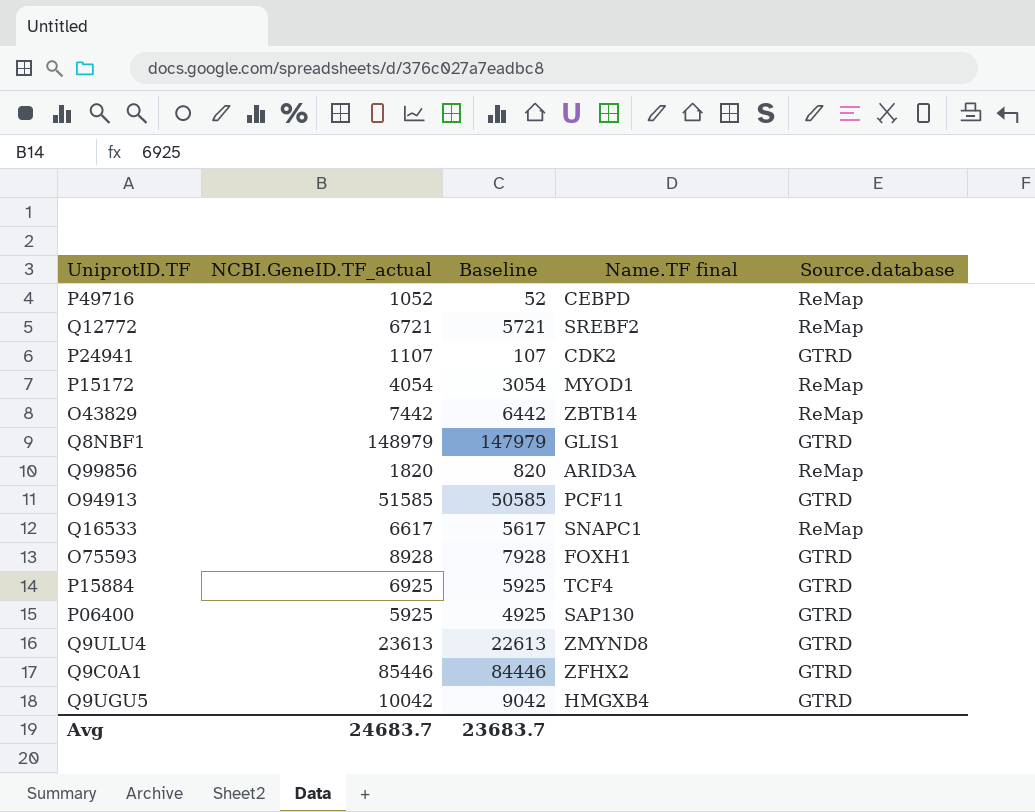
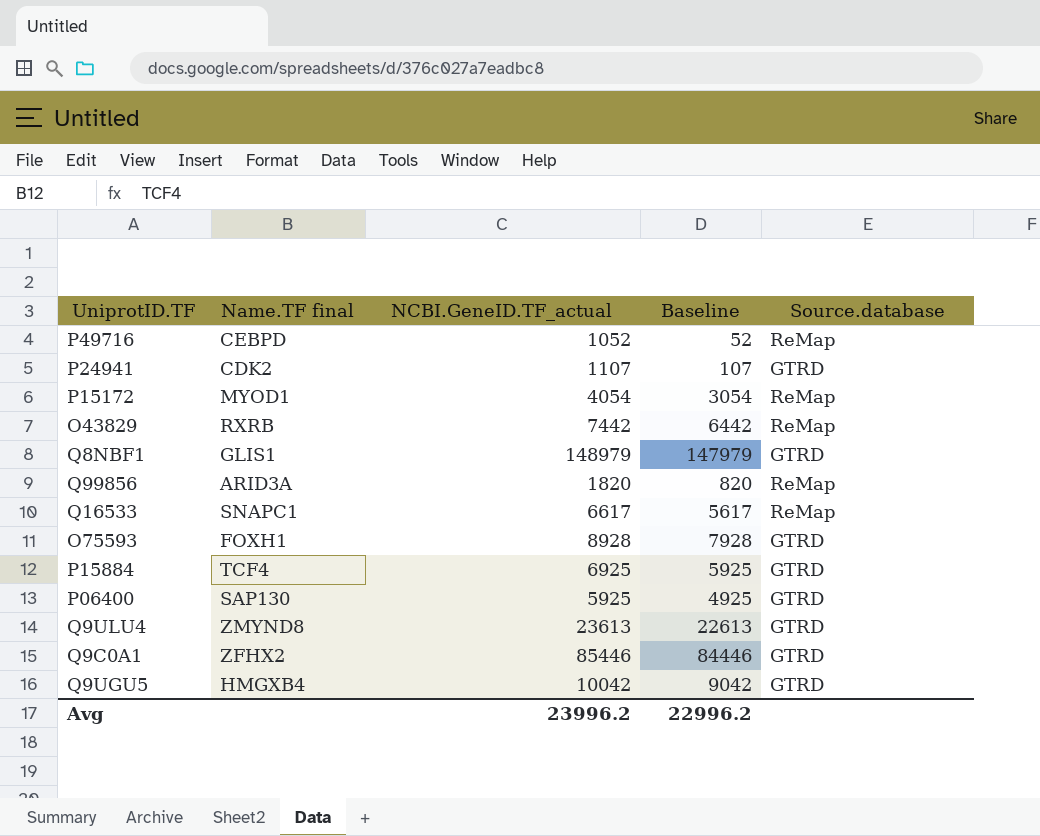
column Name.TF final | position: 4 -> 2
row Q12772: 6721 | 5721 | SREBF2 | ReMap -> none
row O94913: 51585 | 50585 | PCF11 | GTRD -> none
O43829 | Name.TF final: ZBTB14 -> RXRB
Avg | NCBI.GeneID.TF_actual: 24683.7 -> 23996.2
Avg | Baseline: 23683.7 -> 22996.2

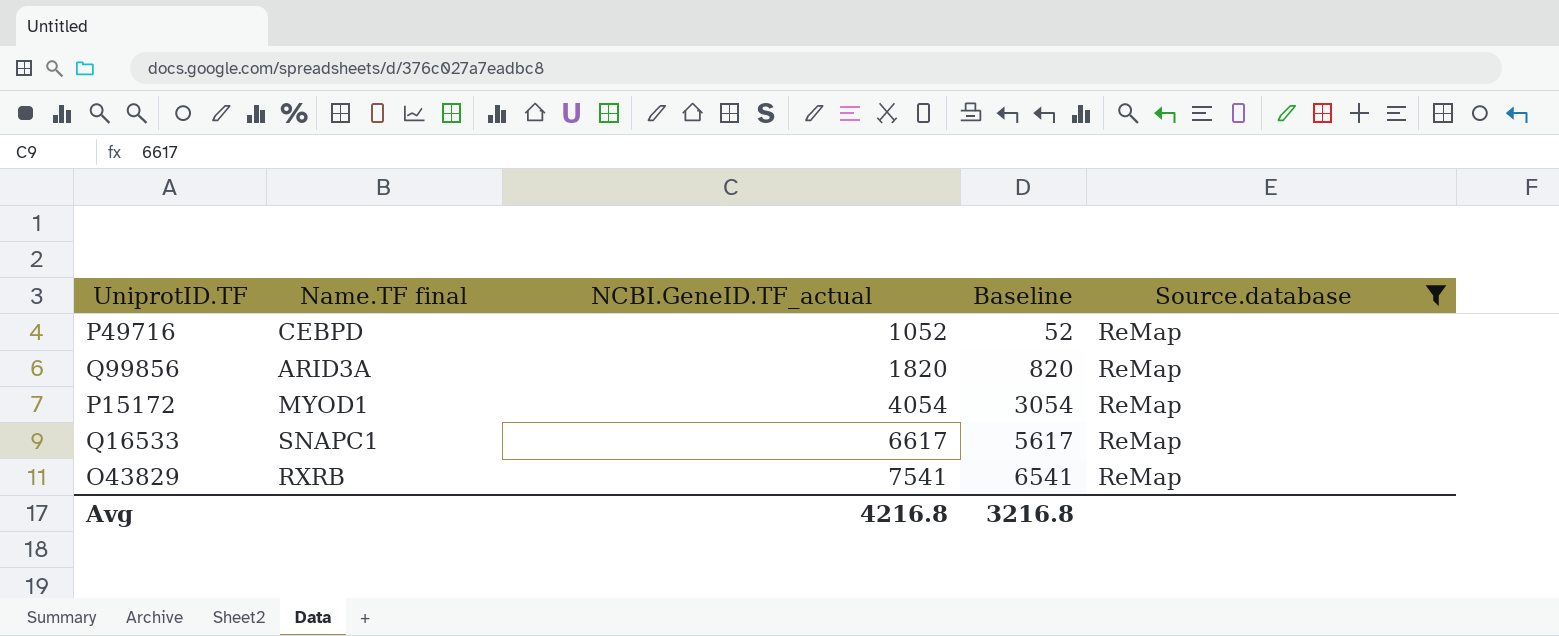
filter: none -> Source.database = ReMap
row order: none -> NCBI.GeneID.TF_actual ascending
O43829 | NCBI.GeneID.TF_actual: 7442 -> 7541
O43829 | Baseline: 6442 -> 6541
Avg | NCBI.GeneID.TF_actual: 23996.2 -> 4216.8
Avg | Baseline: 22996.2 -> 3216.8

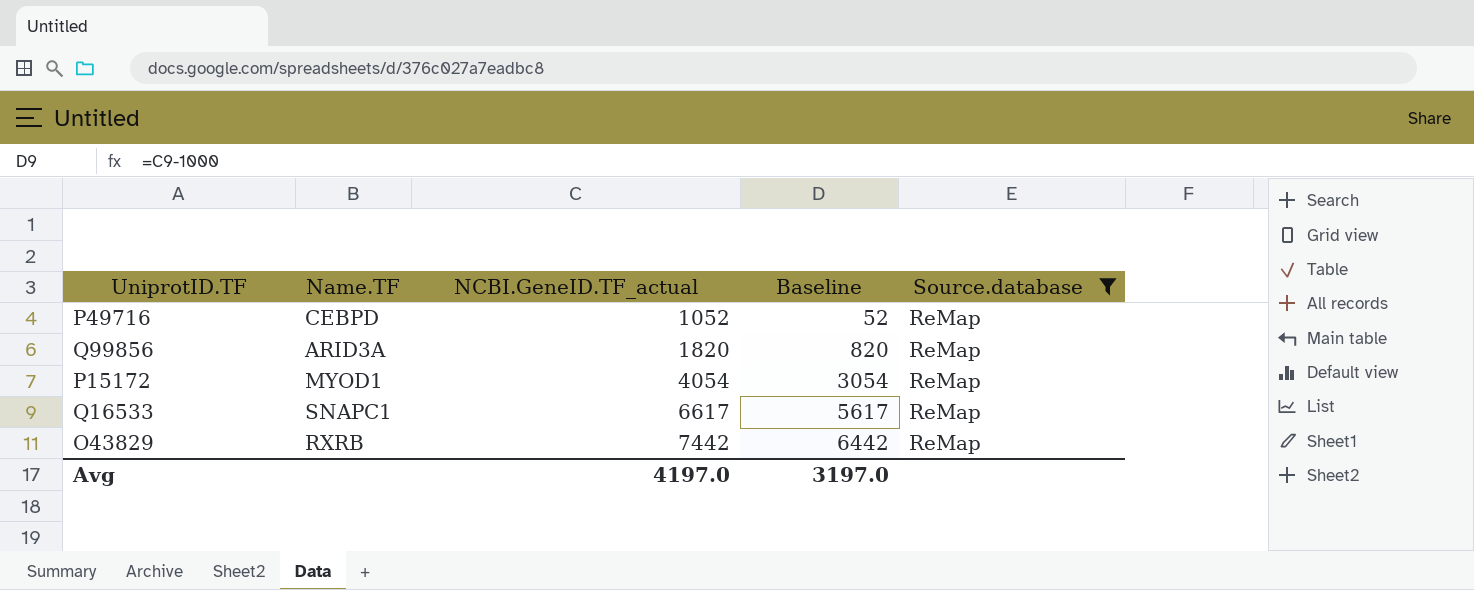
column name: Name.TF final -> Name.TF
O43829 | NCBI.GeneID.TF_actual: 7541 -> 7442
O43829 | Baseline: 6541 -> 6442
Avg | NCBI.GeneID.TF_actual: 4216.8 -> 4197.0
Avg | Baseline: 3216.8 -> 3197.0

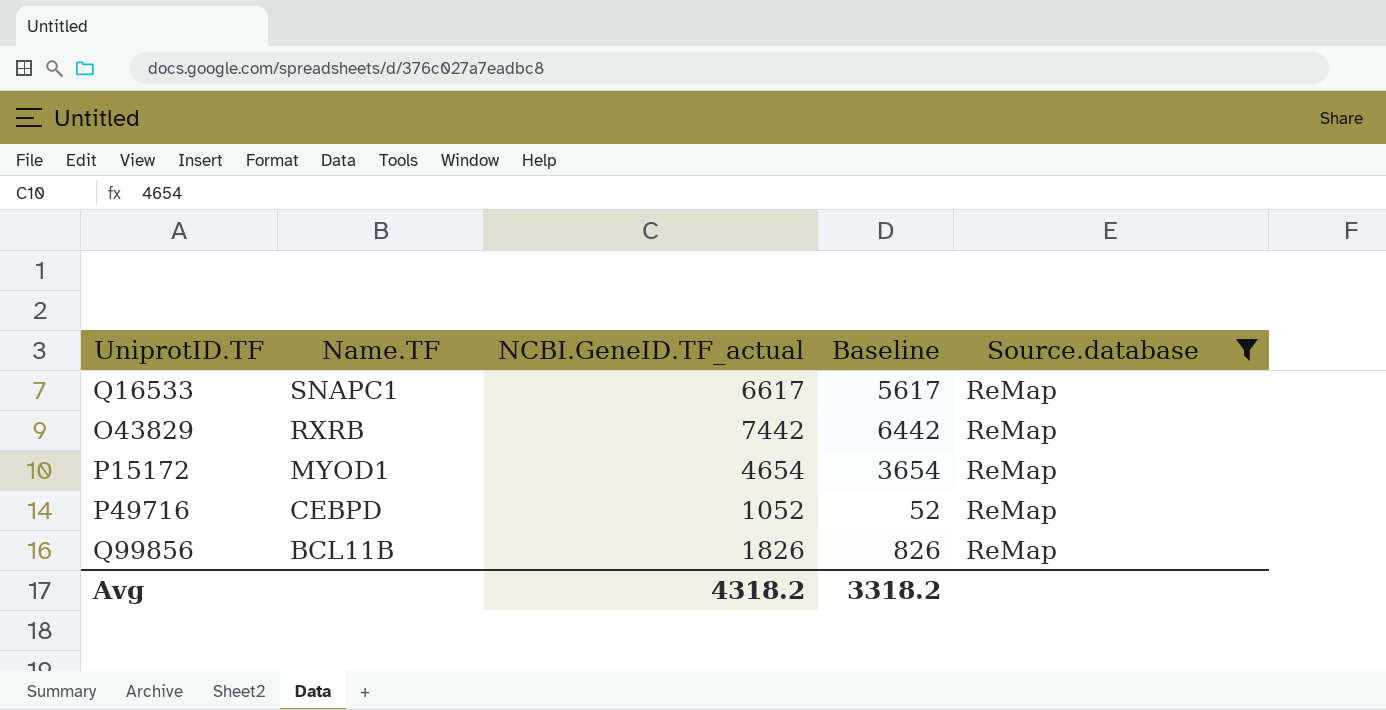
row order: NCBI.GeneID.TF_actual ascending -> Name.TF descending
P15172 | NCBI.GeneID.TF_actual: 4054 -> 4654
P15172 | Baseline: 3054 -> 3654
Q99856 | Name.TF: ARID3A -> BCL11B
Q99856 | NCBI.GeneID.TF_actual: 1820 -> 1826
Q99856 | Baseline: 820 -> 826
Avg | NCBI.GeneID.TF_actual: 4197.0 -> 4318.2
Avg | Baseline: 3197.0 -> 3318.2

